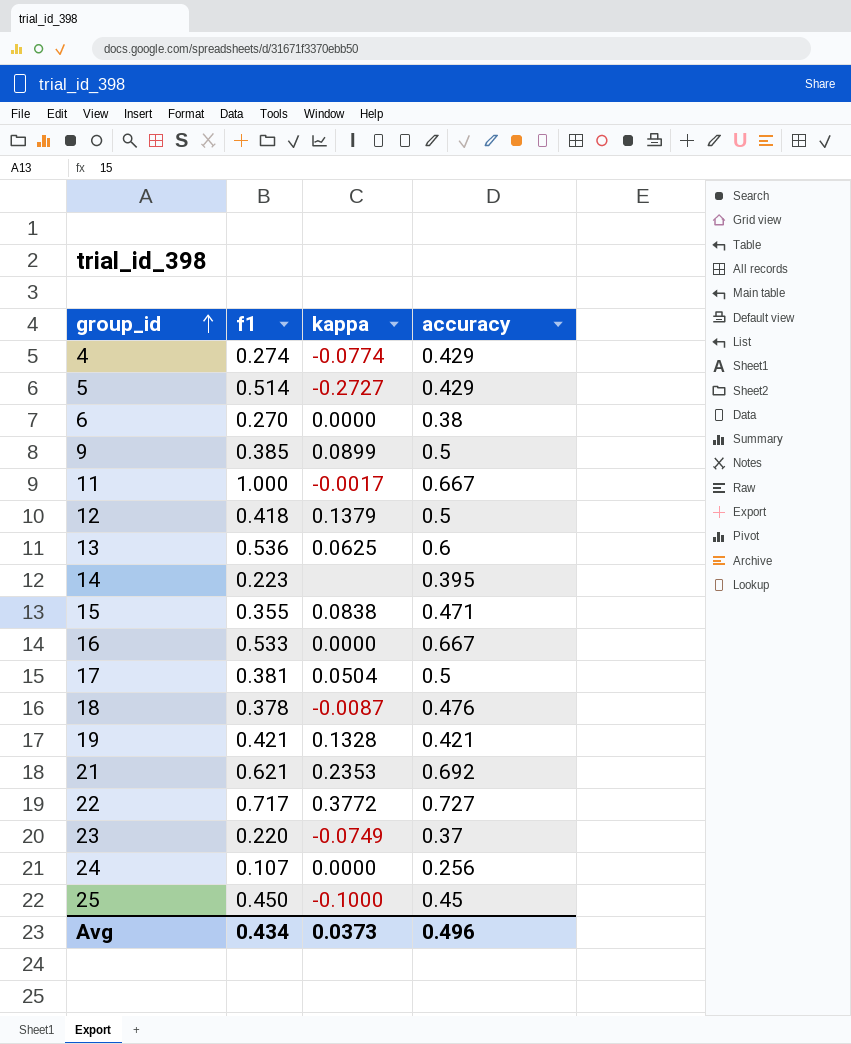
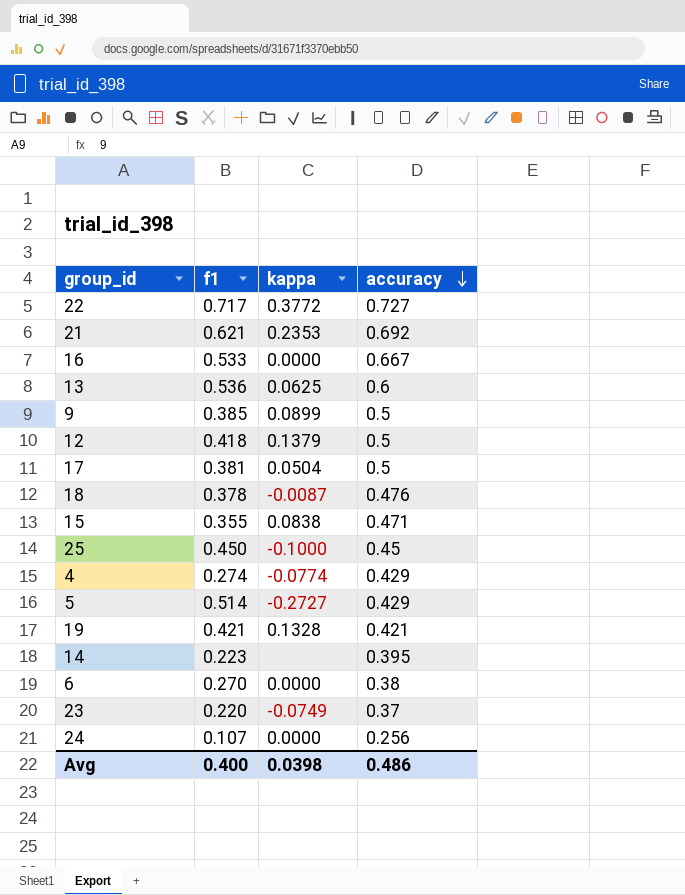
row order: group_id ascending -> accuracy descending
row 11: 1.000 | -0.0017 | 0.667 -> none
Avg | f1: 0.434 -> 0.400
Avg | kappa: 0.0373 -> 0.0398
Avg | accuracy: 0.496 -> 0.486

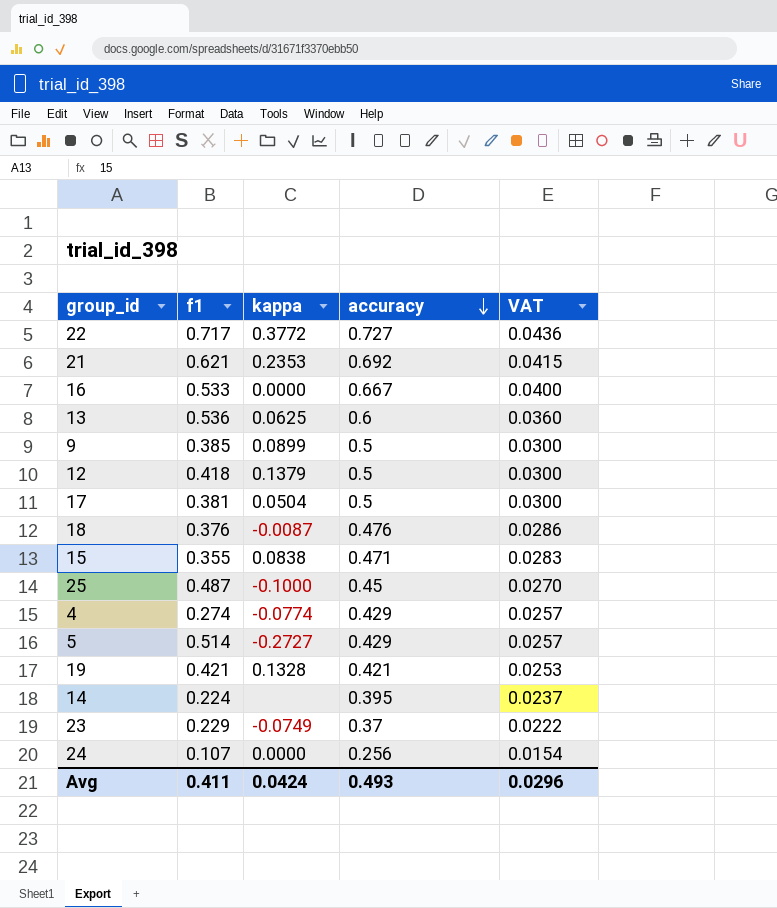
column VAT | formula: none -> [accuracy] * 0.06
row 6: 0.270 | 0.0000 | 0.38 -> none
18 | f1: 0.378 -> 0.376
25 | f1: 0.450 -> 0.487
14 | f1: 0.223 -> 0.224
23 | f1: 0.220 -> 0.229
Avg | f1: 0.400 -> 0.411
Avg | kappa: 0.0398 -> 0.0424
Avg | accuracy: 0.486 -> 0.493

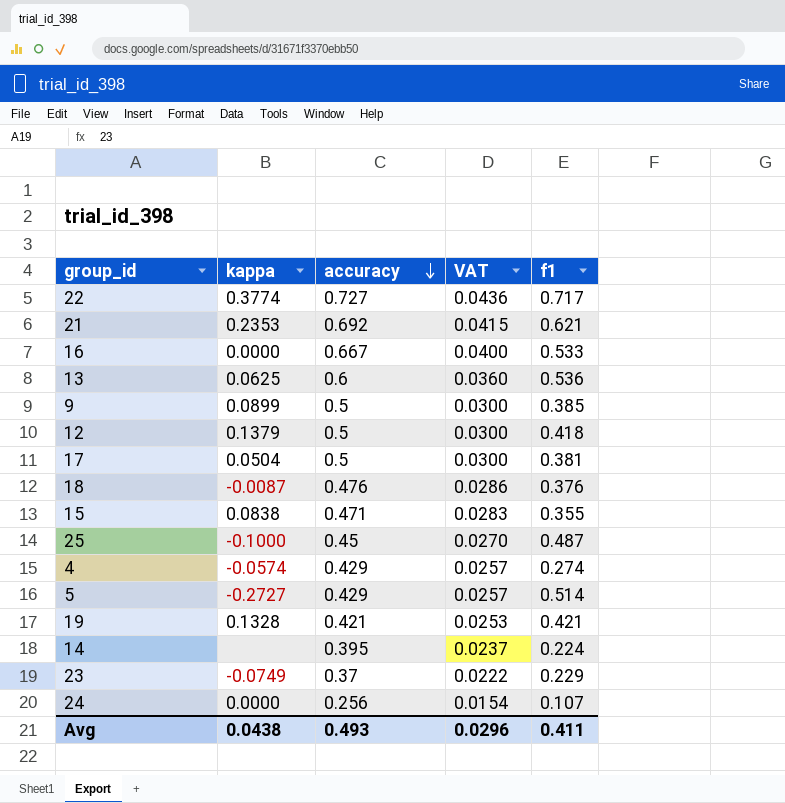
column f1 | position: 2 -> 5
22 | kappa: 0.3772 -> 0.3774
4 | kappa: -0.0774 -> -0.0574
Avg | kappa: 0.0424 -> 0.0438

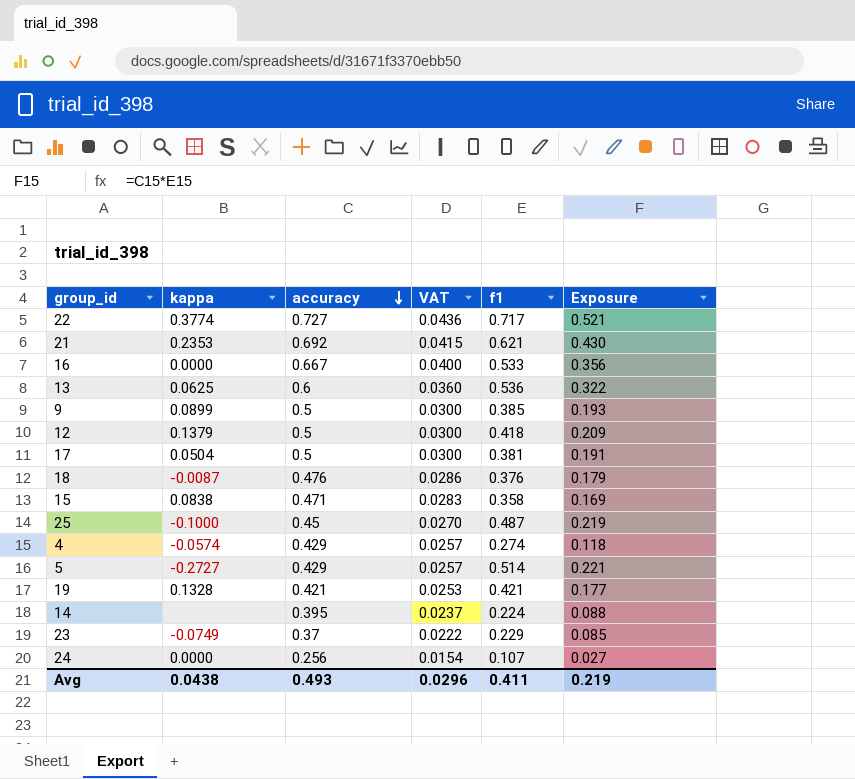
column Exposure | formula: none -> [accuracy] * [f1]
15 | f1: 0.355 -> 0.358

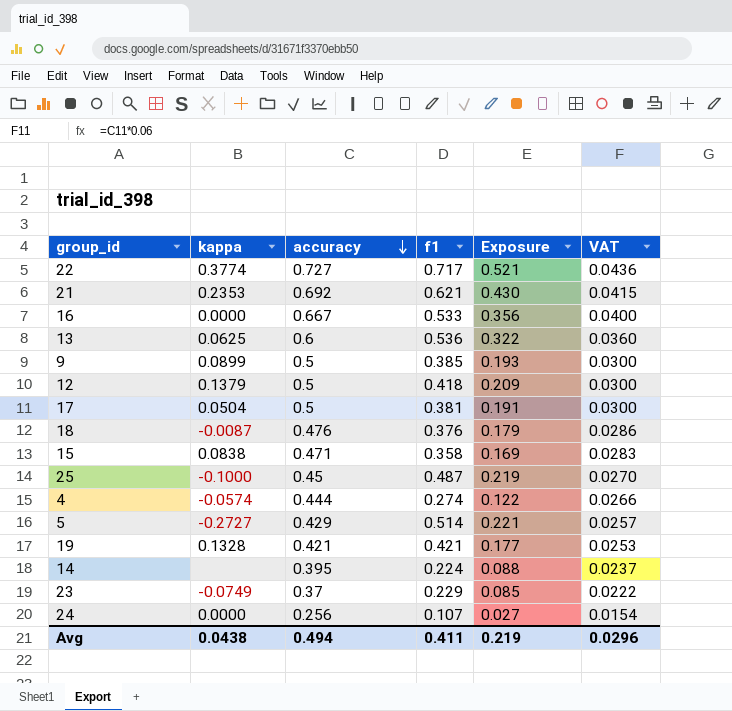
column VAT | position: 4 -> 6
4 | accuracy: 0.429 -> 0.444
4 | Exposure: 0.118 -> 0.122
4 | VAT: 0.0257 -> 0.0266
Avg | accuracy: 0.493 -> 0.494

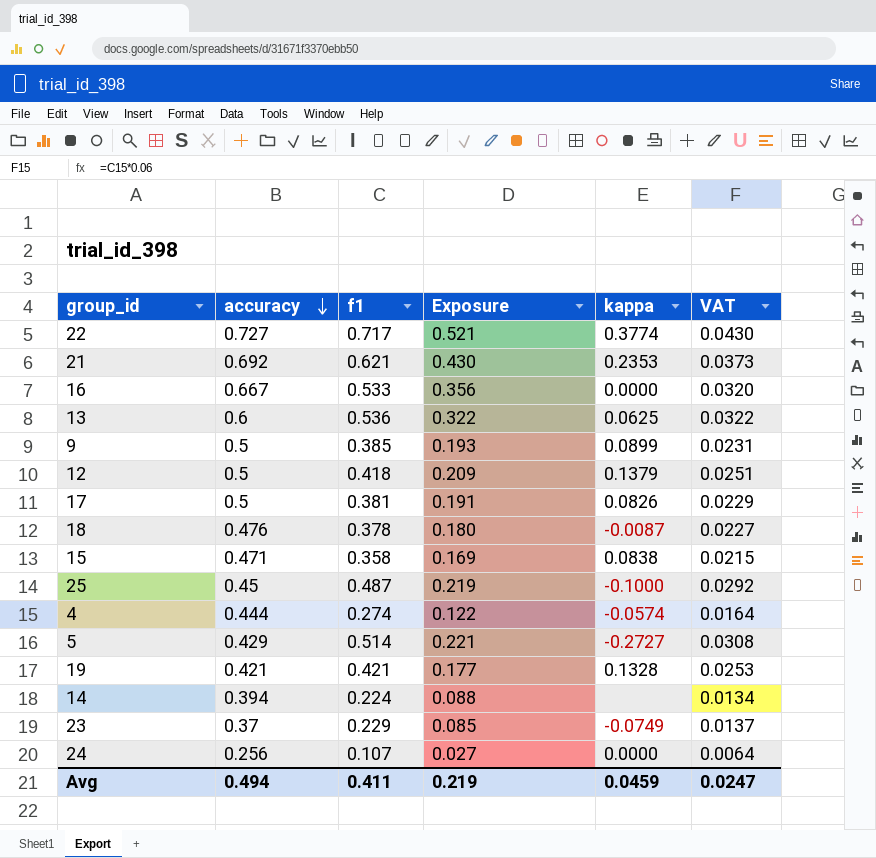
column kappa | position: 2 -> 5
column VAT | formula: [accuracy] * 0.06 -> [f1] * 0.06
17 | kappa: 0.0504 -> 0.0826
18 | f1: 0.376 -> 0.378
18 | Exposure: 0.179 -> 0.180
14 | accuracy: 0.395 -> 0.394
Avg | kappa: 0.0438 -> 0.0459
Avg | VAT: 0.0296 -> 0.0247

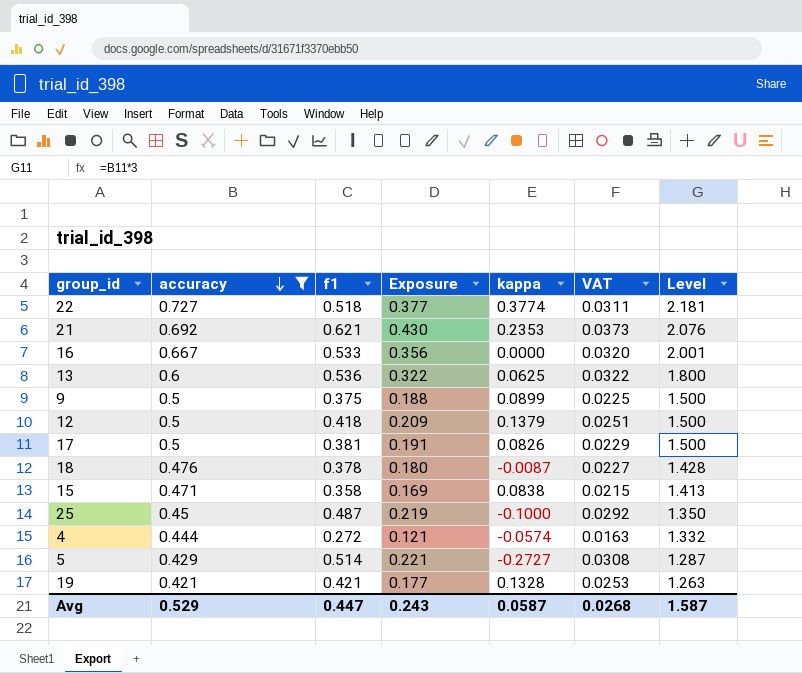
filter: none -> accuracy >= 0.421
column Level | formula: none -> [accuracy] * 3
22 | f1: 0.717 -> 0.518
22 | Exposure: 0.521 -> 0.377
22 | VAT: 0.0430 -> 0.0311
9 | f1: 0.385 -> 0.375
9 | Exposure: 0.193 -> 0.188
9 | VAT: 0.0231 -> 0.0225
4 | f1: 0.274 -> 0.272
4 | Exposure: 0.122 -> 0.121
4 | VAT: 0.0164 -> 0.0163
Avg | accuracy: 0.494 -> 0.529
Avg | f1: 0.411 -> 0.447
Avg | Exposure: 0.219 -> 0.243
Avg | kappa: 0.0459 -> 0.0587
Avg | VAT: 0.0247 -> 0.0268

